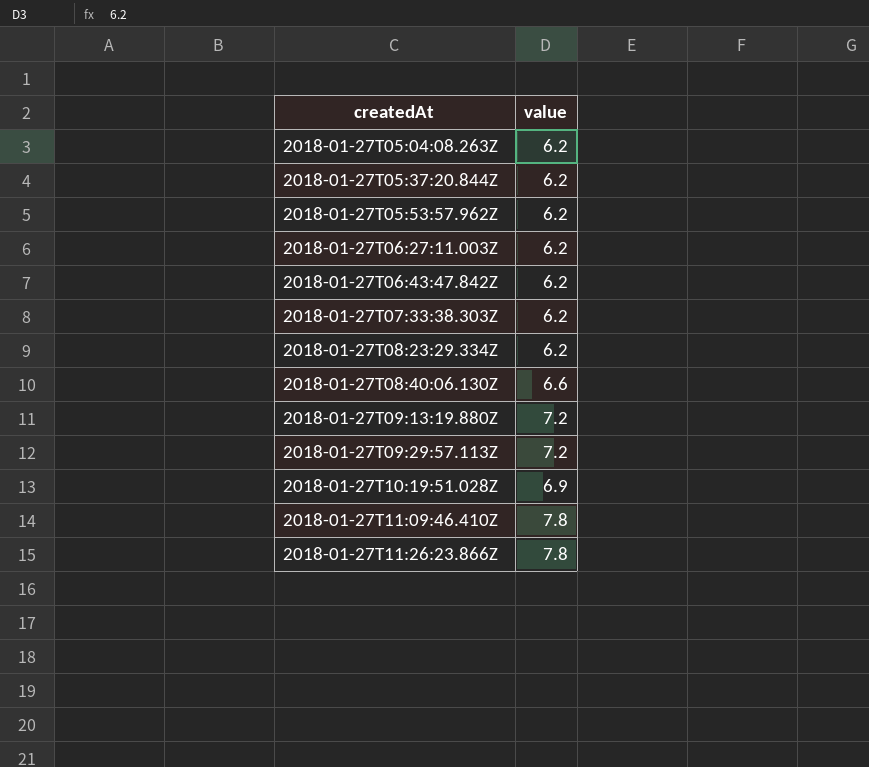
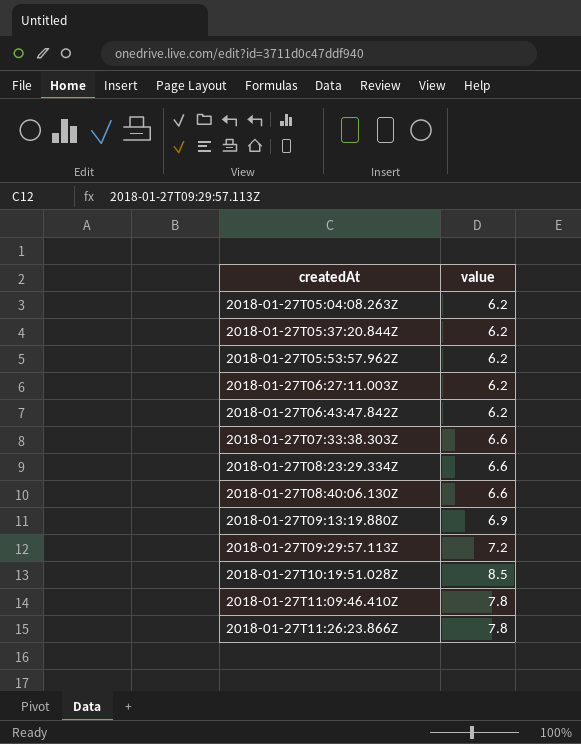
2018-01-27T07:33:38.303Z | value: 6.2 -> 6.6
2018-01-27T08:23:29.334Z | value: 6.2 -> 6.6
2018-01-27T09:13:19.880Z | value: 7.2 -> 6.9
2018-01-27T10:19:51.028Z | value: 6.9 -> 8.5

